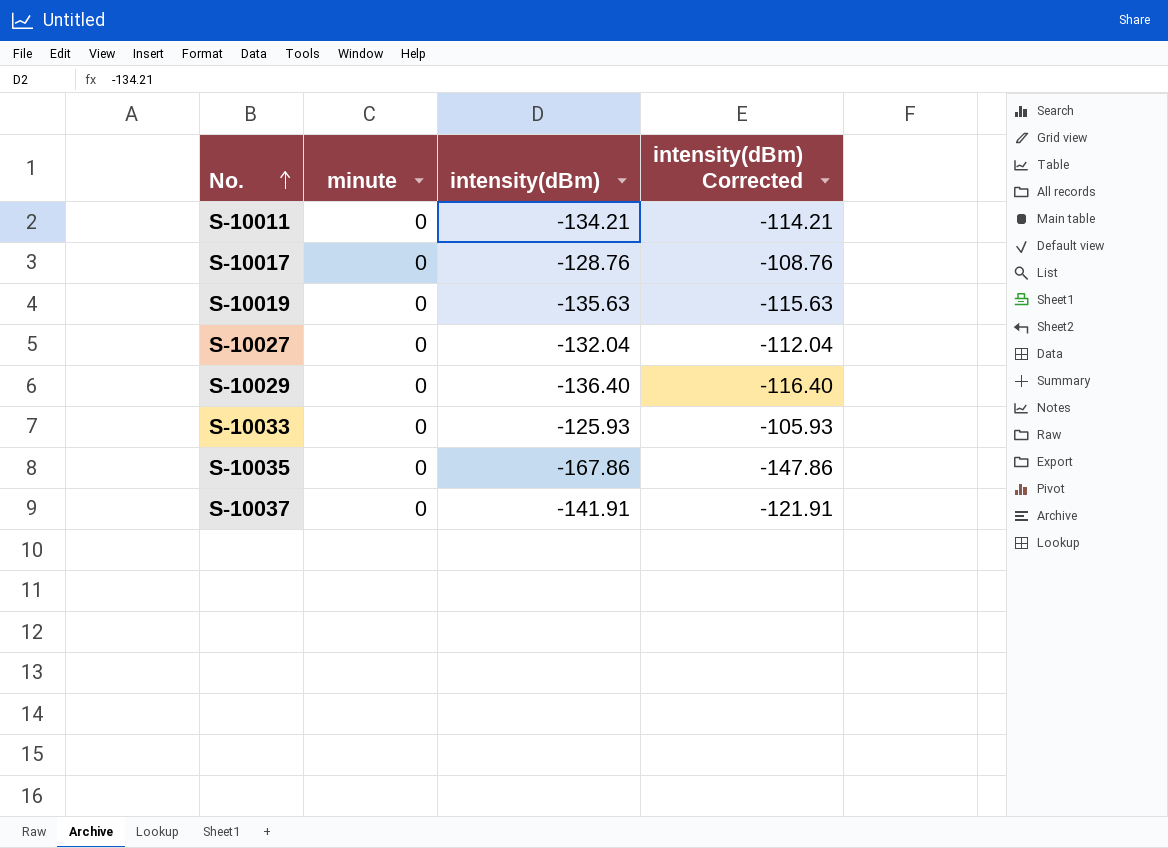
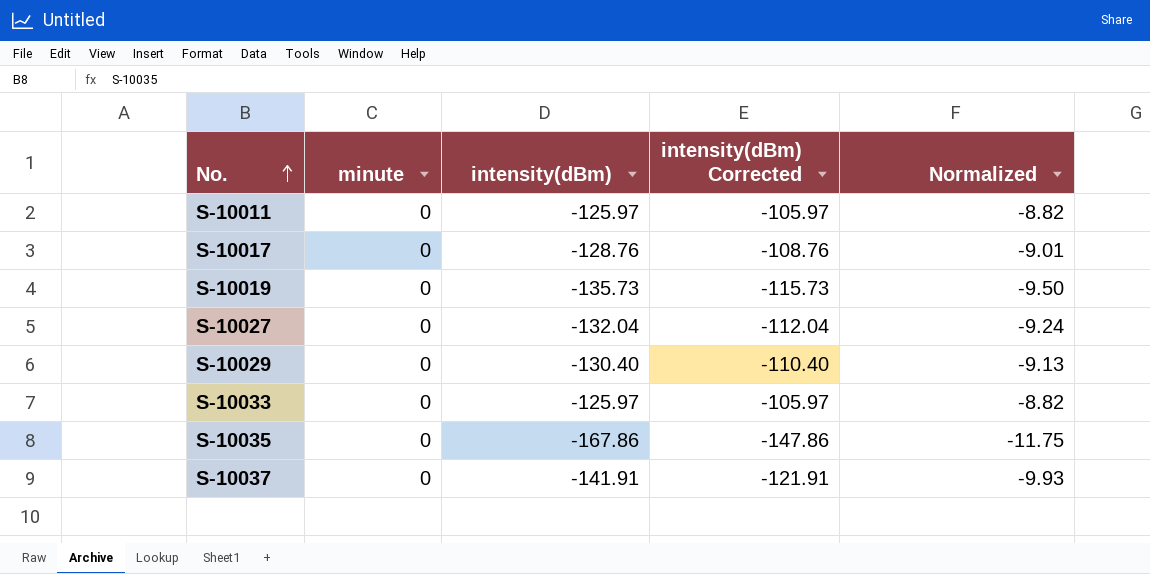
column Normalized | formula: none -> [intensity(dBm)] * 0.07
S-10011 | intensity(dBm): -134.21 -> -125.97
S-10011 | intensity(dBm) Corrected: -114.21 -> -105.97
S-10019 | intensity(dBm): -135.63 -> -135.73
S-10019 | intensity(dBm) Corrected: -115.63 -> -115.73
S-10029 | intensity(dBm): -136.40 -> -130.40
S-10029 | intensity(dBm) Corrected: -116.40 -> -110.40
S-10033 | intensity(dBm): -125.93 -> -125.97
S-10033 | intensity(dBm) Corrected: -105.93 -> -105.97

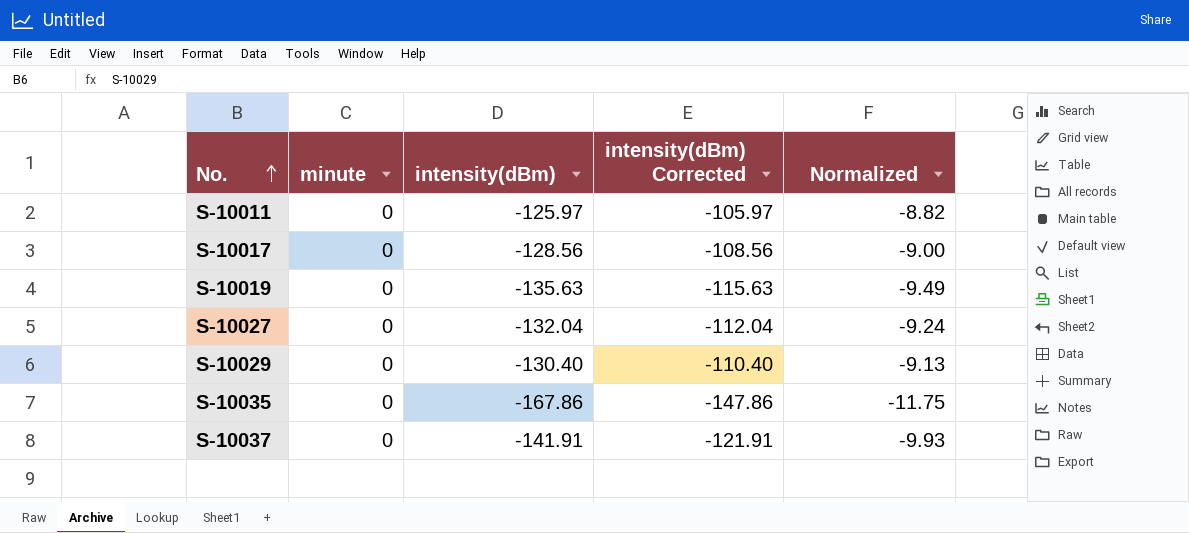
row S-10033: 0 | -125.97 | -105.97 | -8.82 -> none
S-10017 | intensity(dBm): -128.76 -> -128.56
S-10017 | intensity(dBm) Corrected: -108.76 -> -108.56
S-10017 | Normalized: -9.01 -> -9.00
S-10019 | intensity(dBm): -135.73 -> -135.63
S-10019 | intensity(dBm) Corrected: -115.73 -> -115.63
S-10019 | Normalized: -9.50 -> -9.49

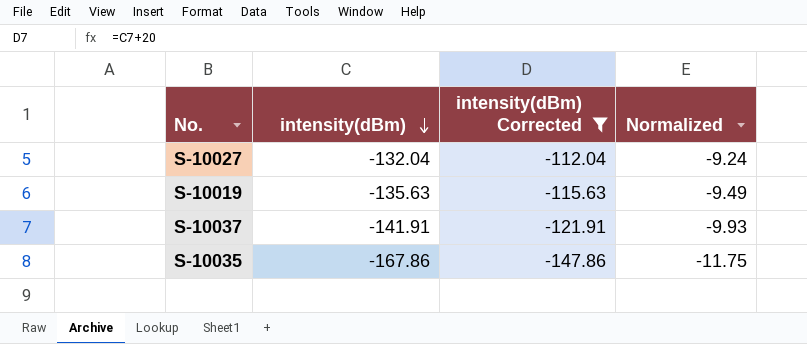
filter: none -> intensity(dBm) Corrected <= -112.04
row order: No. ascending -> intensity(dBm) descending
column minute | position: 2 -> none

